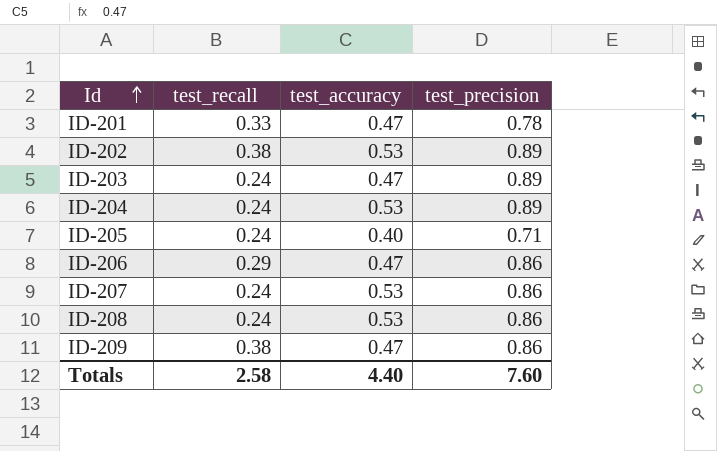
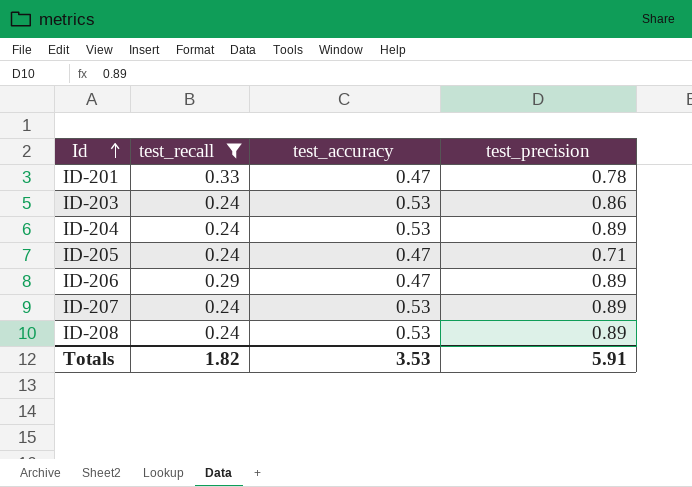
filter: none -> test_recall != 0.38
ID-203 | test_accuracy: 0.47 -> 0.53
ID-203 | test_precision: 0.89 -> 0.86
ID-205 | test_accuracy: 0.40 -> 0.47
ID-206 | test_precision: 0.86 -> 0.89
ID-207 | test_precision: 0.86 -> 0.89
ID-208 | test_precision: 0.86 -> 0.89
Totals | test_recall: 2.58 -> 1.82
Totals | test_accuracy: 4.40 -> 3.53
Totals | test_precision: 7.60 -> 5.91

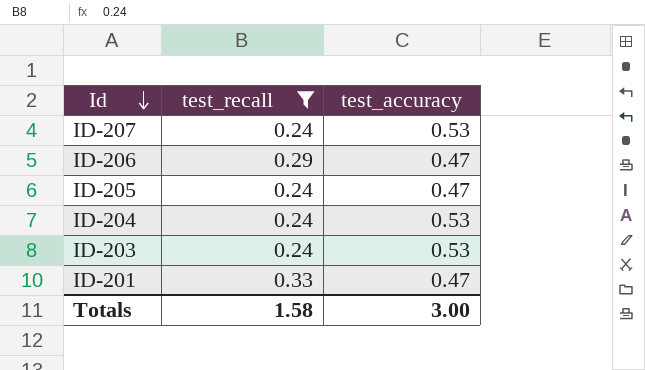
row order: Id ascending -> Id descending
column test_precision | position: 4 -> none
row ID-208: 0.24 | 0.53 | 0.89 -> none
Totals | test_recall: 1.82 -> 1.58
Totals | test_accuracy: 3.53 -> 3.00

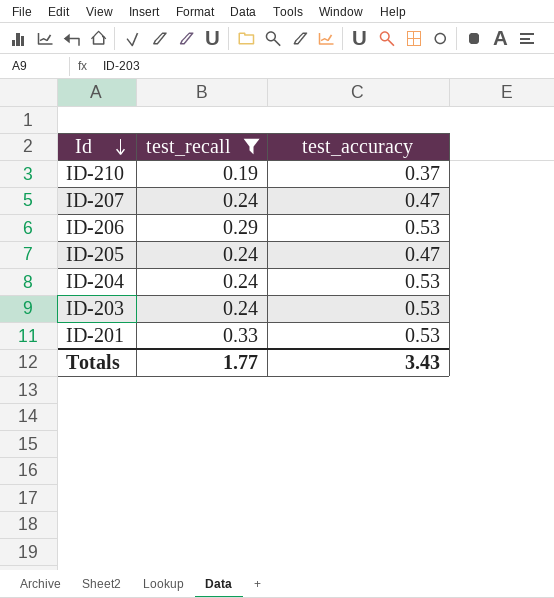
row ID-210: none -> 0.19 | 0.37
ID-207 | test_accuracy: 0.53 -> 0.47
ID-206 | test_accuracy: 0.47 -> 0.53
ID-201 | test_accuracy: 0.47 -> 0.53
Totals | test_recall: 1.58 -> 1.77
Totals | test_accuracy: 3.00 -> 3.43

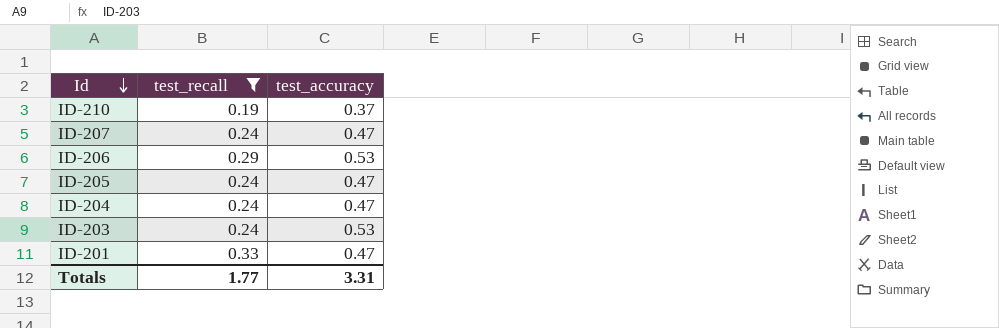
ID-204 | test_accuracy: 0.53 -> 0.47
ID-201 | test_accuracy: 0.53 -> 0.47
Totals | test_accuracy: 3.43 -> 3.31

